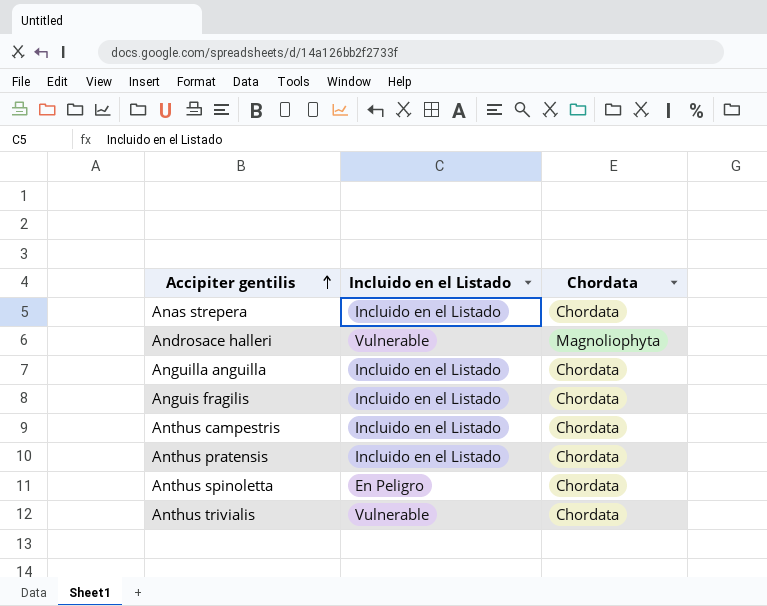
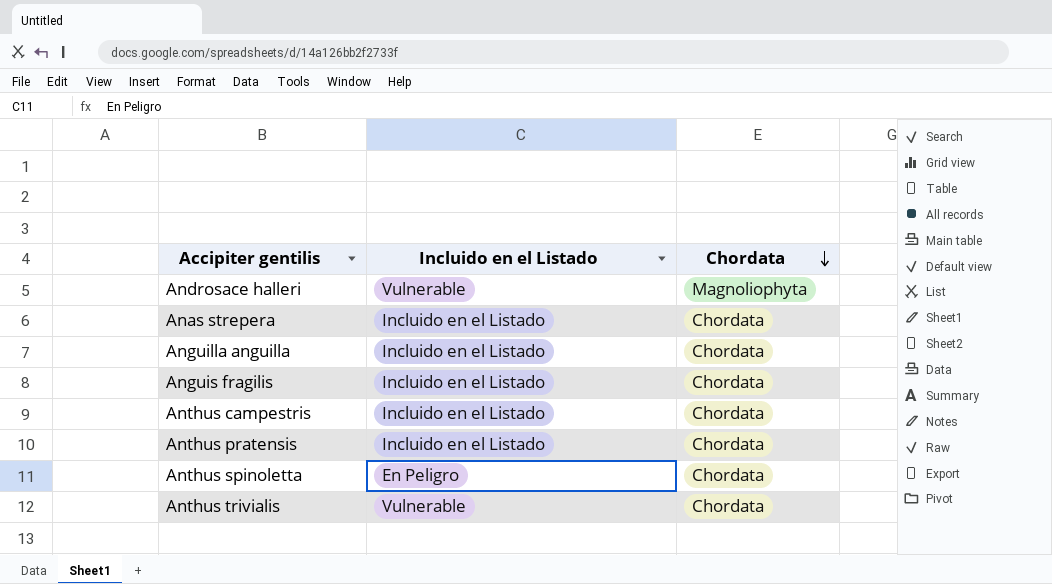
row order: Accipiter gentilis ascending -> Chordata descending

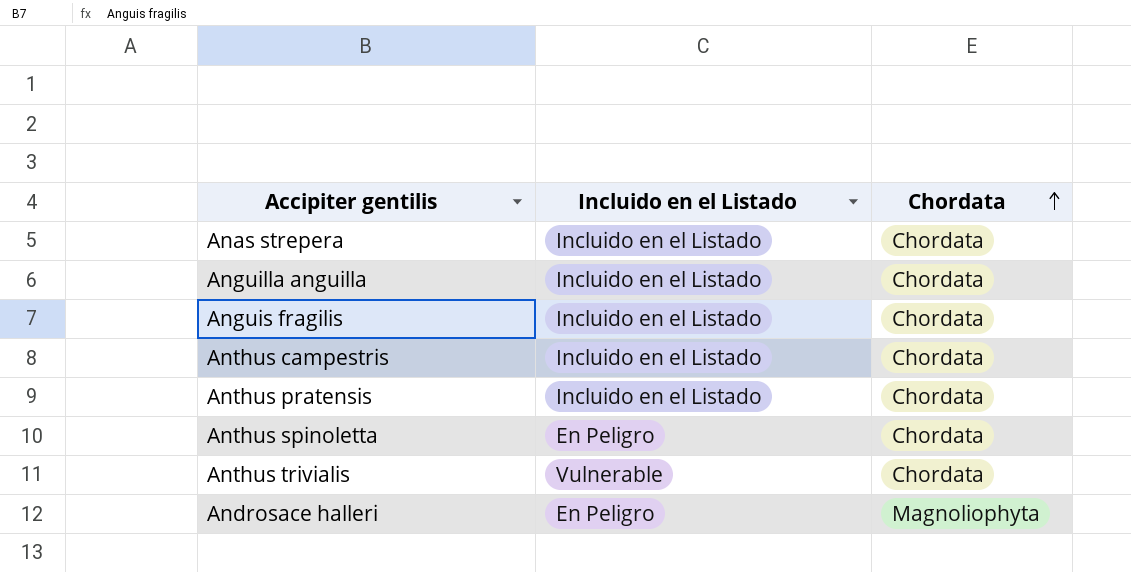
row order: Chordata descending -> Chordata ascending
Androsace halleri | Incluido en el Listado: Vulnerable -> En Peligro

